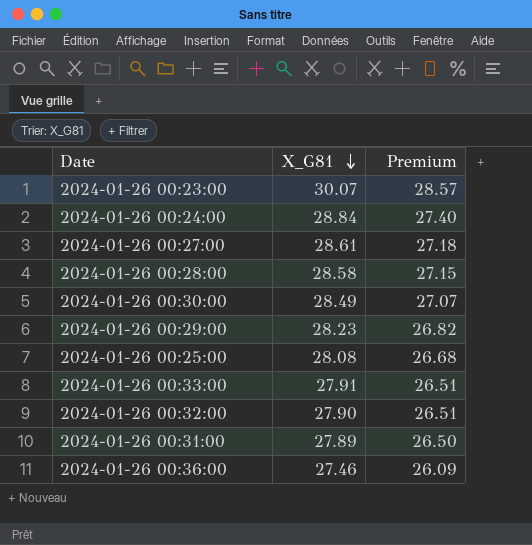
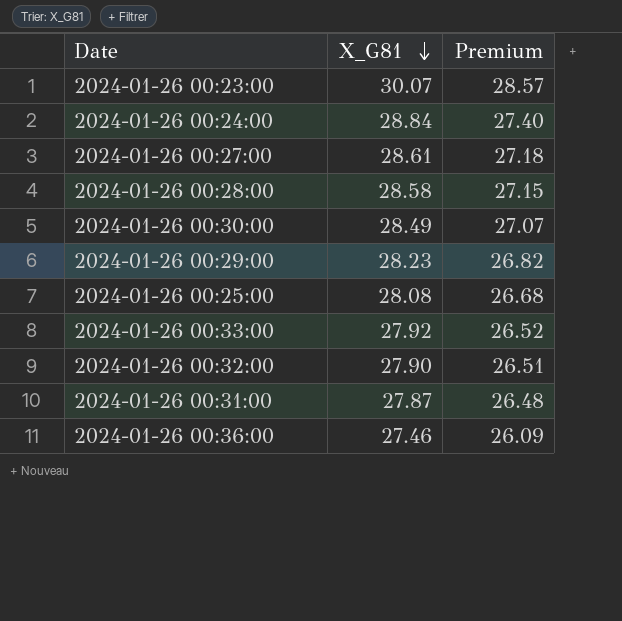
2024-01-26 00:33:00 | X_G81: 27.91 -> 27.92
2024-01-26 00:33:00 | Premium: 26.51 -> 26.52
2024-01-26 00:31:00 | X_G81: 27.89 -> 27.87
2024-01-26 00:31:00 | Premium: 26.50 -> 26.48

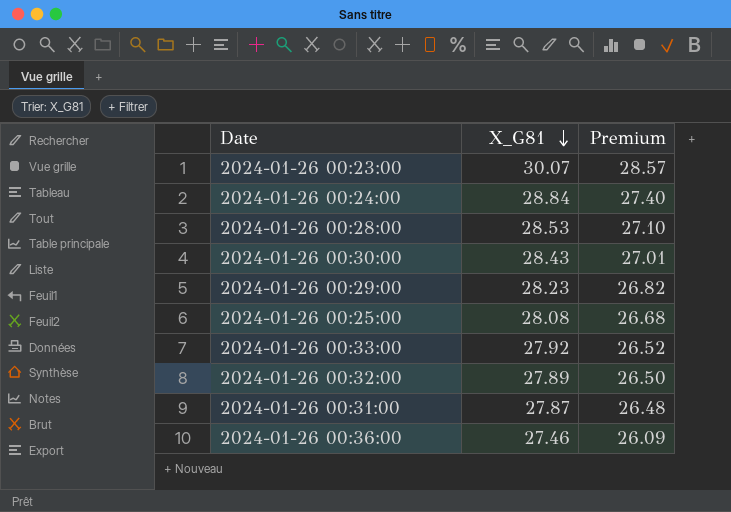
row 2024-01-26 00:27:00: 28.61 | 27.18 -> none
2024-01-26 00:28:00 | X_G81: 28.58 -> 28.53
2024-01-26 00:28:00 | Premium: 27.15 -> 27.10
2024-01-26 00:30:00 | X_G81: 28.49 -> 28.43
2024-01-26 00:30:00 | Premium: 27.07 -> 27.01
2024-01-26 00:32:00 | X_G81: 27.90 -> 27.89
2024-01-26 00:32:00 | Premium: 26.51 -> 26.50

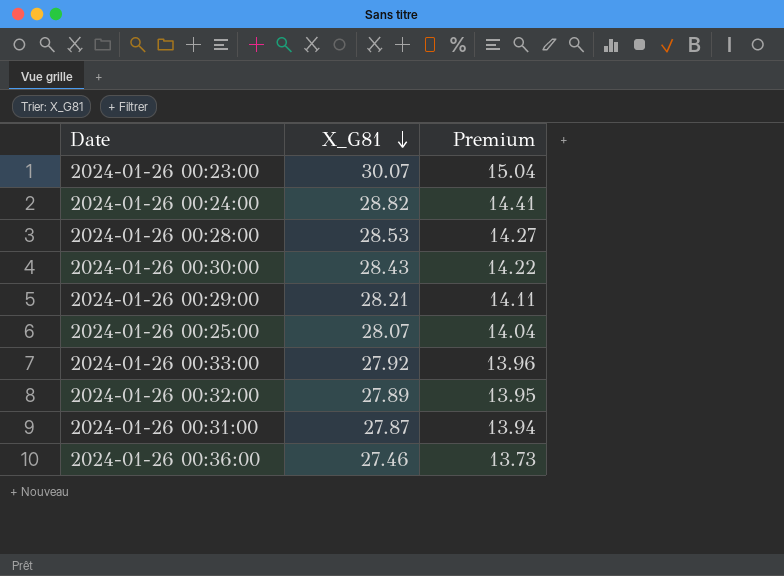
column Premium | formula: [X_G81] * 0.95 -> [X_G81] * 0.5
2024-01-26 00:24:00 | X_G81: 28.84 -> 28.82
2024-01-26 00:29:00 | X_G81: 28.23 -> 28.21
2024-01-26 00:25:00 | X_G81: 28.08 -> 28.07

